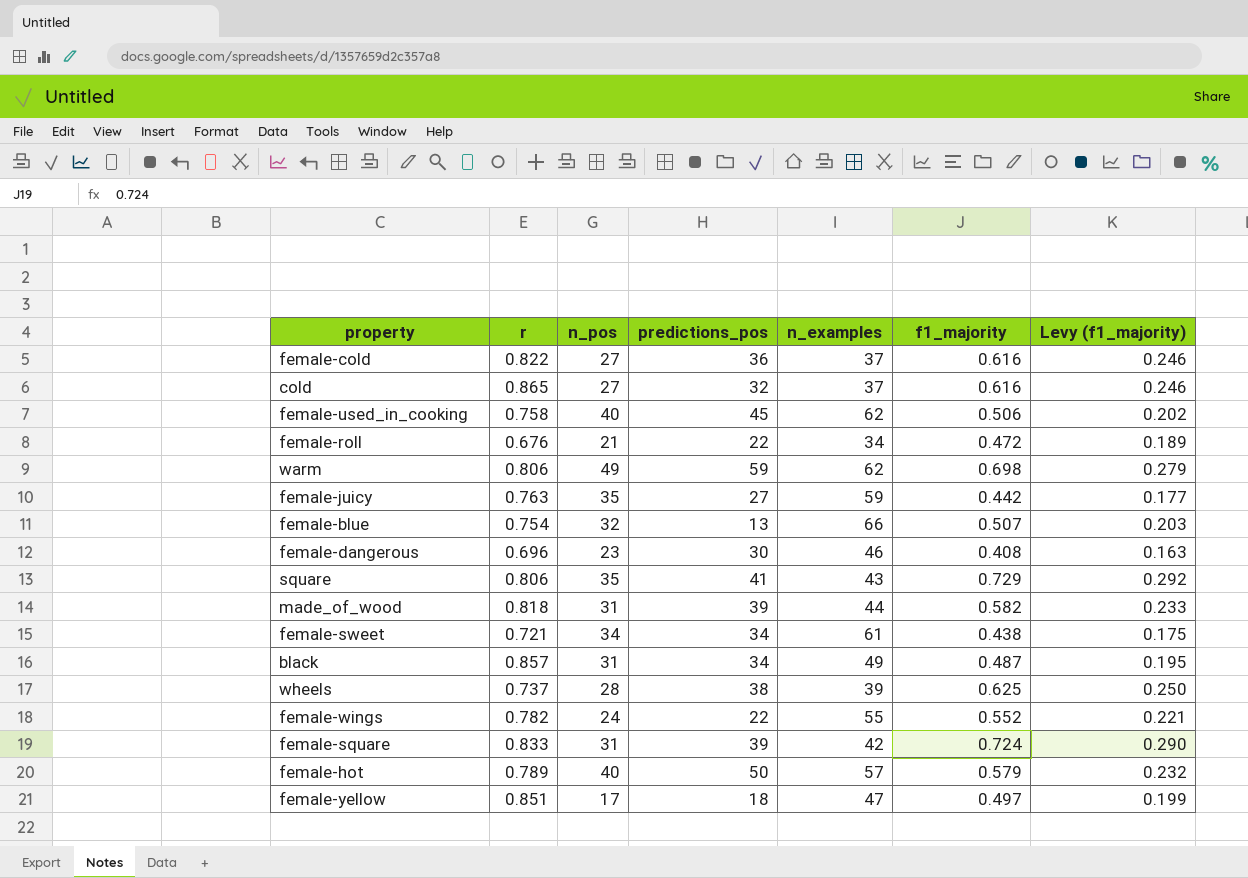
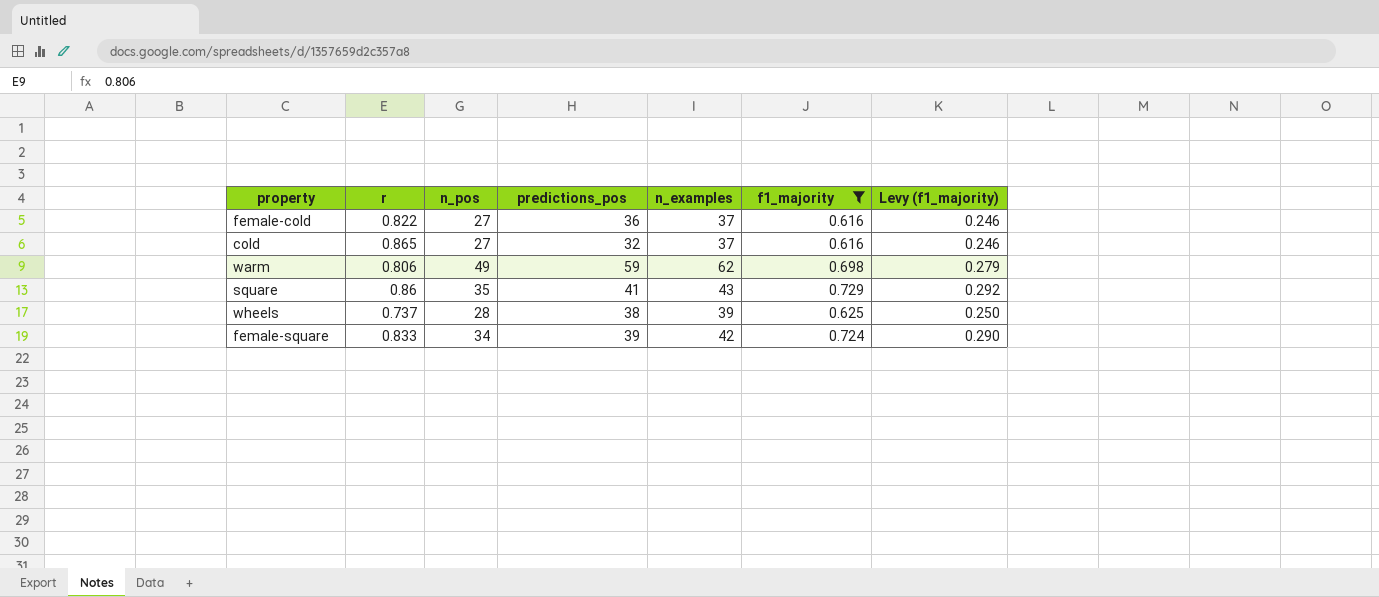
filter: none -> f1_majority >= 0.616
square | r: 0.806 -> 0.86
female-square | n_pos: 31 -> 34

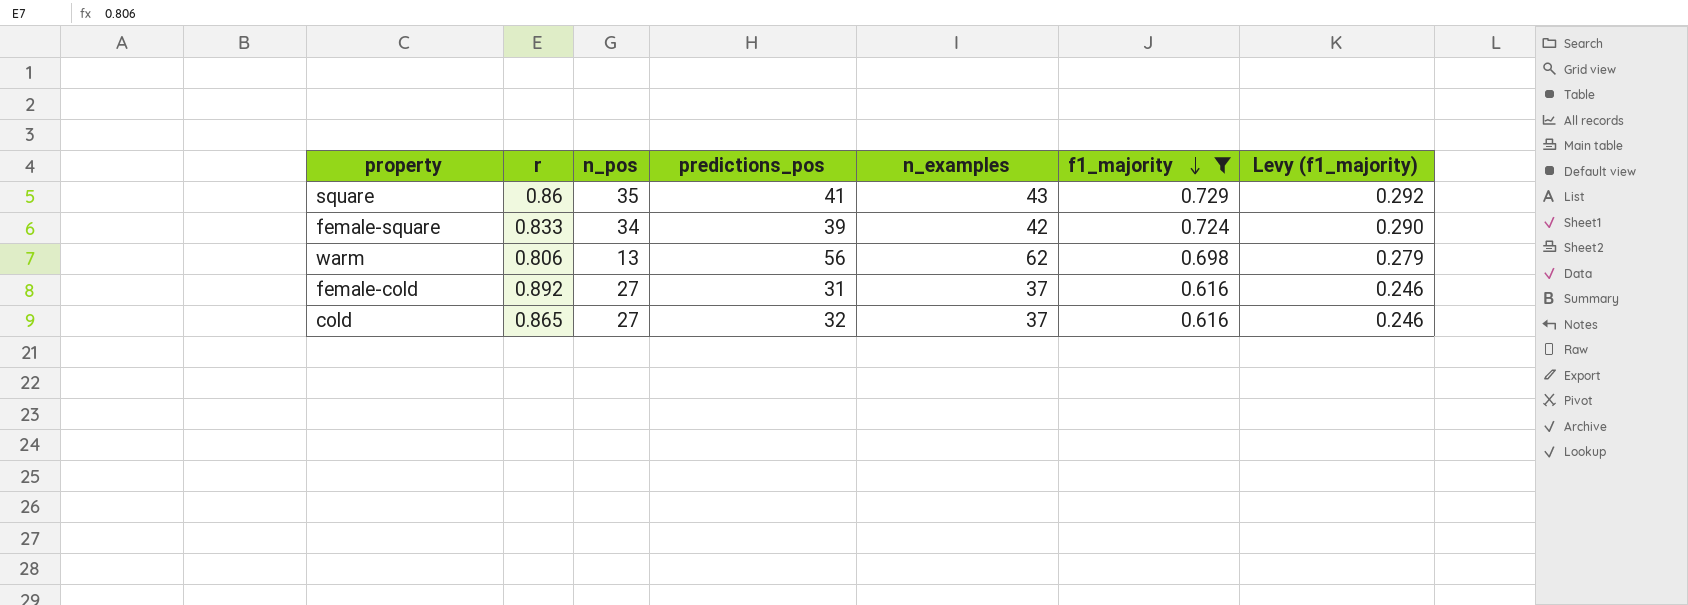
row order: none -> f1_majority descending
row wheels: 0.737 | 28 | 38 | 39 | 0.625 | 0.250 -> none
warm | n_pos: 49 -> 13
warm | predictions_pos: 59 -> 56
female-cold | r: 0.822 -> 0.892
female-cold | predictions_pos: 36 -> 31

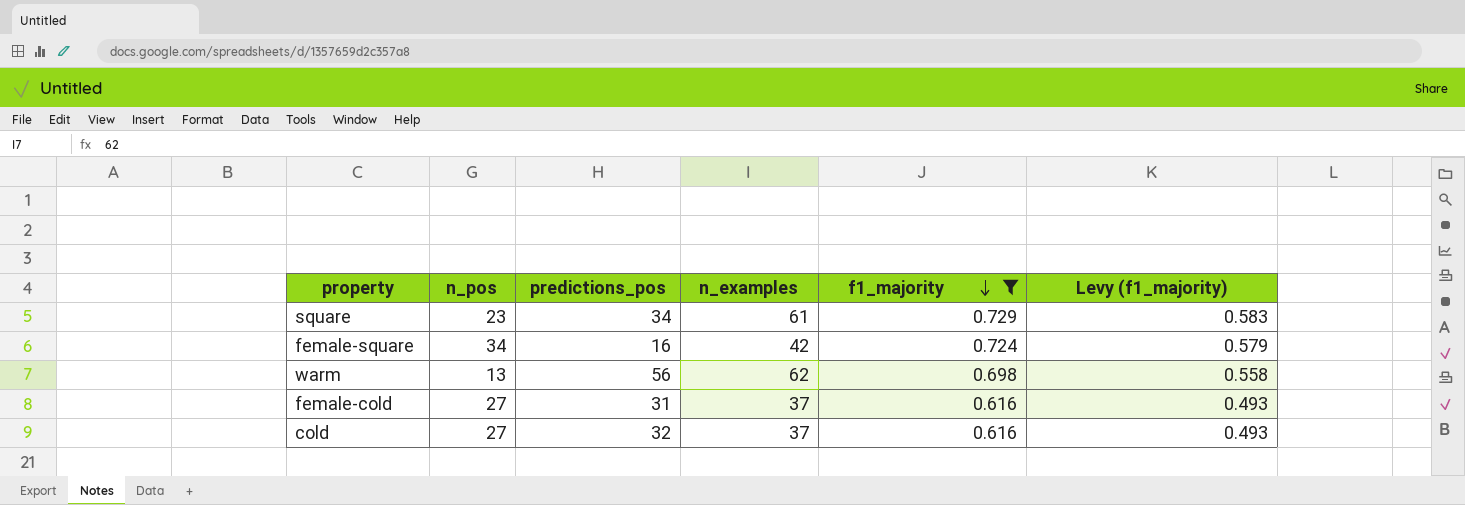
column r | position: 2 -> none
column Levy (f1_majority) | formula: [f1_majority] * 0.4 -> [f1_majority] * 0.8
square | n_pos: 35 -> 23
square | predictions_pos: 41 -> 34
square | n_examples: 43 -> 61
female-square | predictions_pos: 39 -> 16

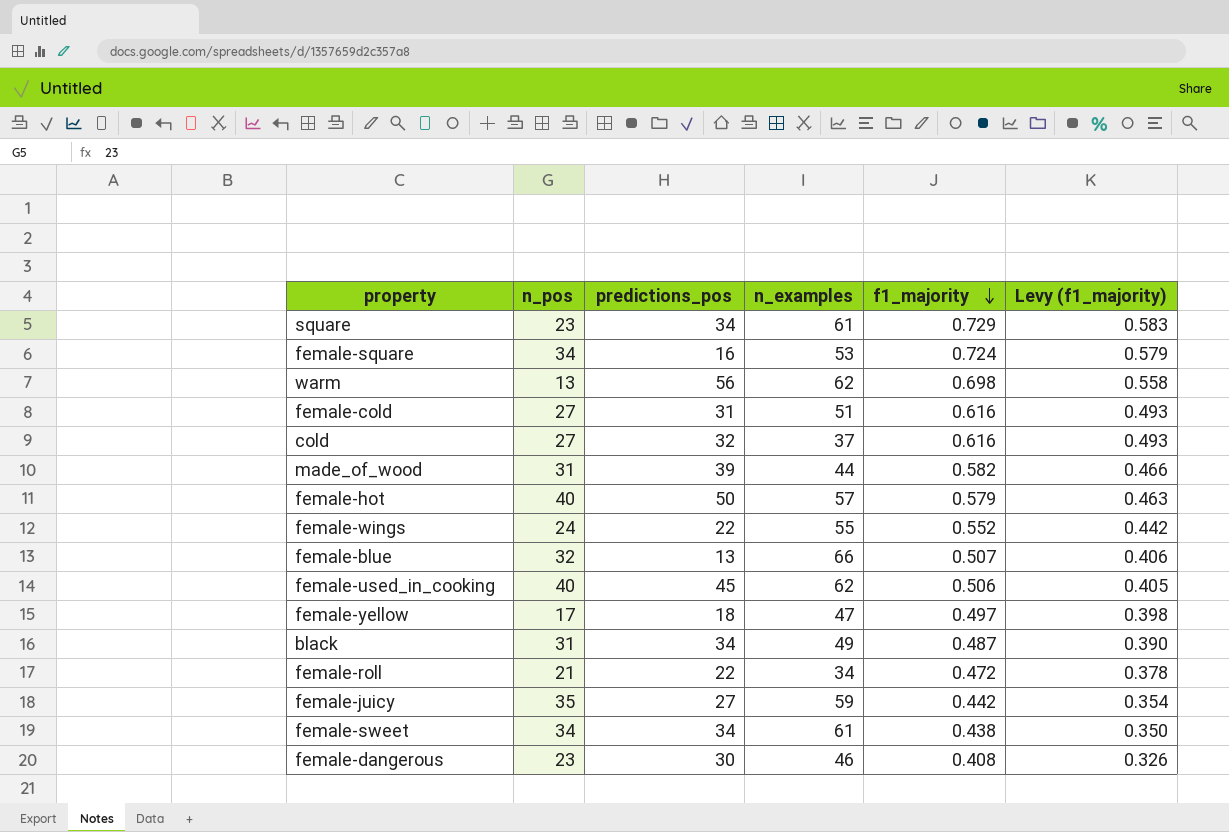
filter: f1_majority >= 0.616 -> none
female-square | n_examples: 42 -> 53
female-cold | n_examples: 37 -> 51

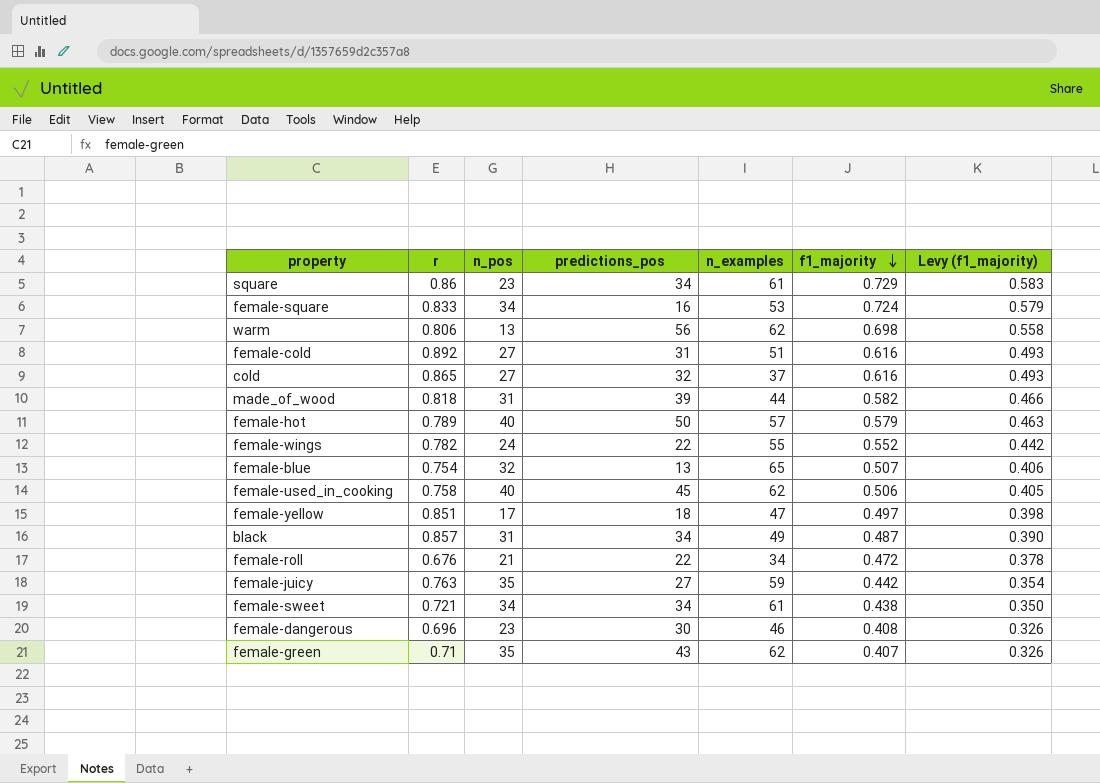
column r | position: none -> 2
female-blue | n_examples: 66 -> 65
row female-green: none -> 0.71 | 35 | 43 | 62 | 0.407 | 0.326

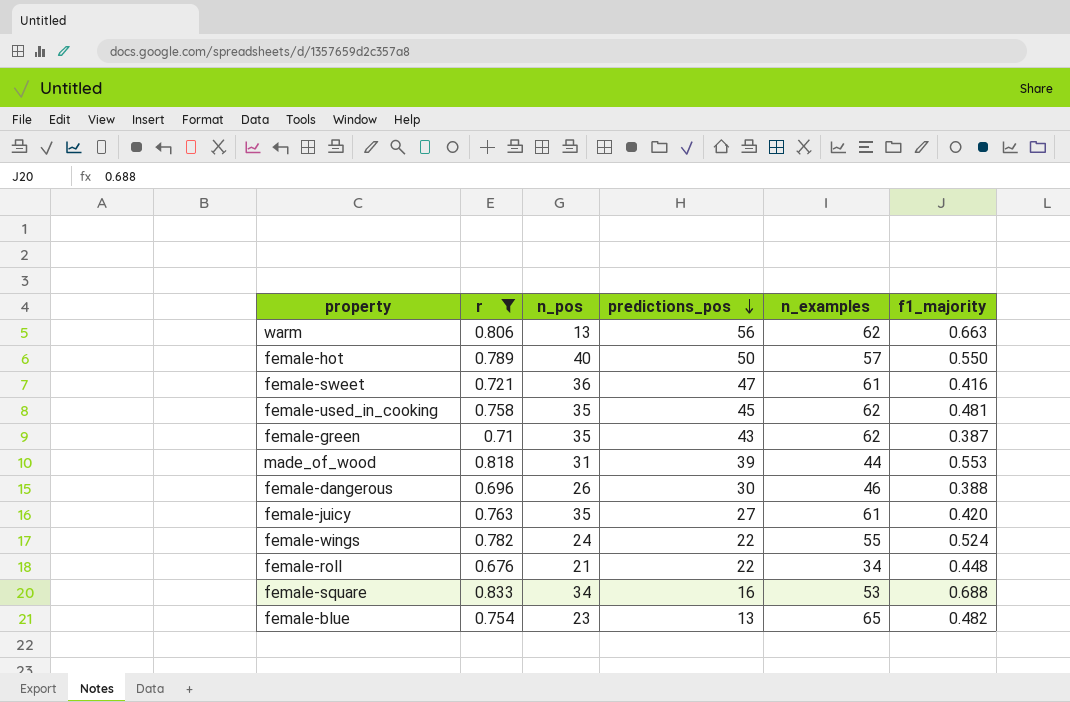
filter: none -> r <= 0.833
row order: f1_majority descending -> predictions_pos descending
column Levy (f1_majority) | formula: [f1_majority] * 0.8 -> none
warm | f1_majority: 0.698 -> 0.663
female-hot | f1_majority: 0.579 -> 0.550
female-sweet | n_pos: 34 -> 36
female-sweet | predictions_pos: 34 -> 47
female-sweet | f1_majority: 0.438 -> 0.416
female-used_in_cooking | n_pos: 40 -> 35
female-used_in_cooking | f1_majority: 0.506 -> 0.481
female-green | f1_majority: 0.407 -> 0.387
made_of_wood | f1_majority: 0.582 -> 0.553
female-dangerous | n_pos: 23 -> 26
female-dangerous | f1_majority: 0.408 -> 0.388
female-juicy | n_examples: 59 -> 61
female-juicy | f1_majority: 0.442 -> 0.420
female-wings | f1_majority: 0.552 -> 0.524
female-roll | f1_majority: 0.472 -> 0.448
female-square | f1_majority: 0.724 -> 0.688
female-blue | n_pos: 32 -> 23
female-blue | f1_majority: 0.507 -> 0.482

